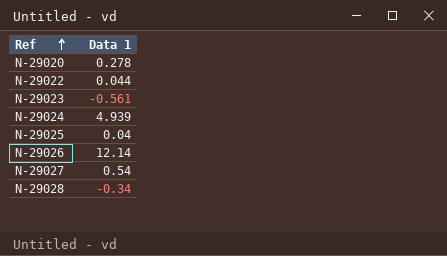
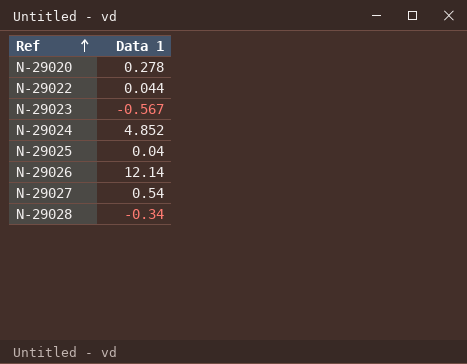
N-29023 | Data 1: -0.561 -> -0.567
N-29024 | Data 1: 4.939 -> 4.852

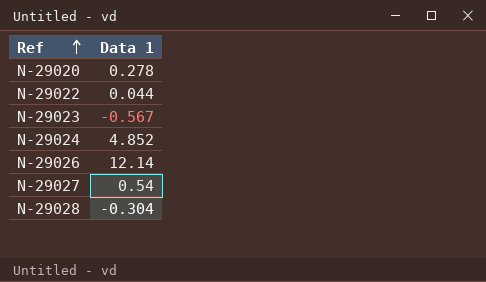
row N-29025: 0.04 -> none
N-29028 | Data 1: -0.34 -> -0.304

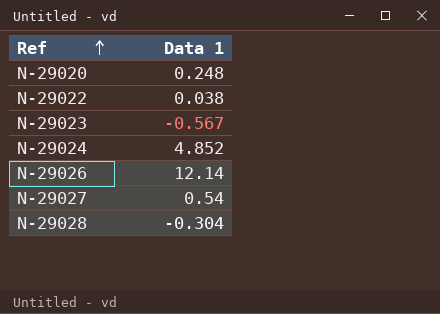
N-29020 | Data 1: 0.278 -> 0.248
N-29022 | Data 1: 0.044 -> 0.038

